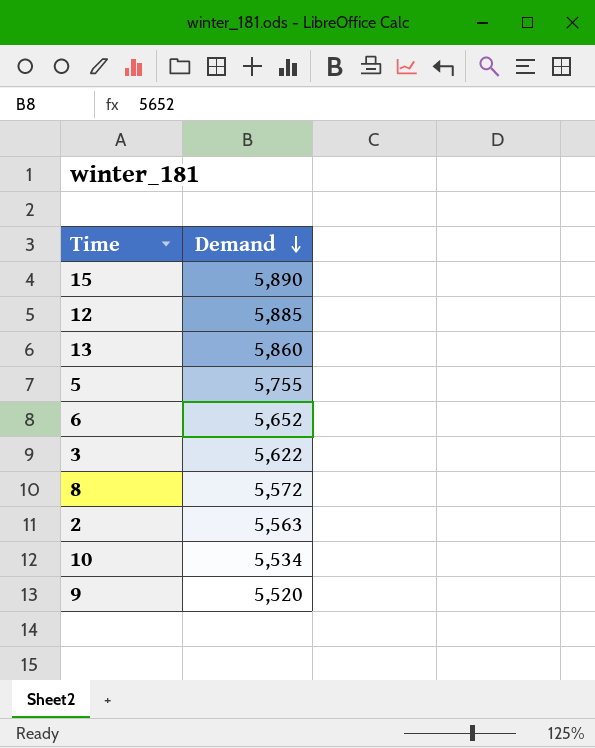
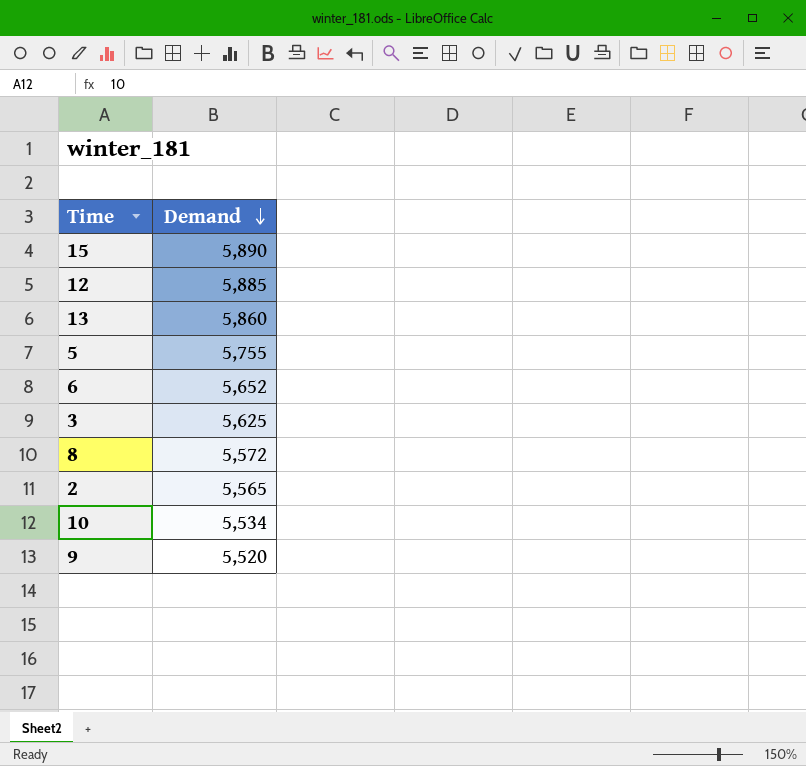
3 | Demand: 5,622 -> 5,625
2 | Demand: 5,563 -> 5,565

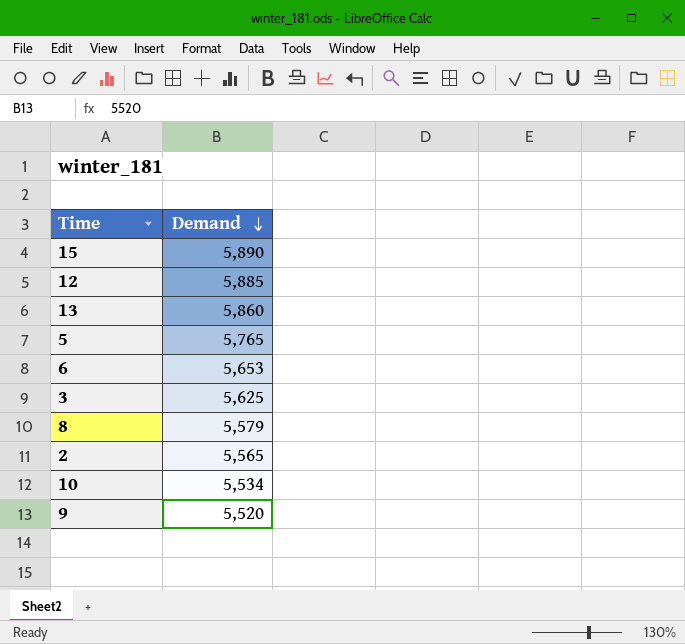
5 | Demand: 5,755 -> 5,765
6 | Demand: 5,652 -> 5,653
8 | Demand: 5,572 -> 5,579

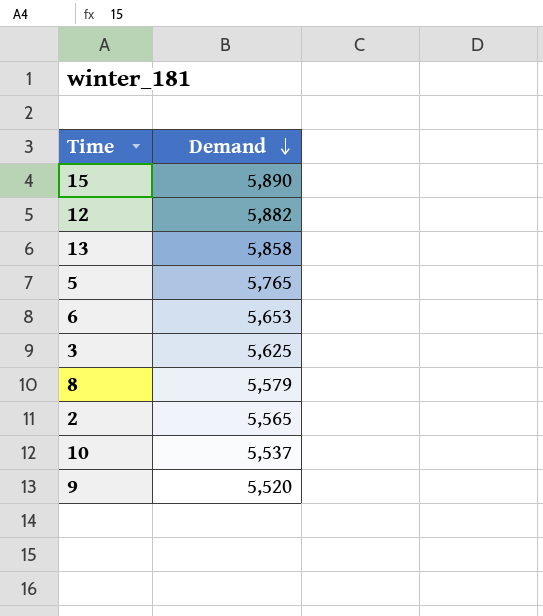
12 | Demand: 5,885 -> 5,882
13 | Demand: 5,860 -> 5,858
10 | Demand: 5,534 -> 5,537

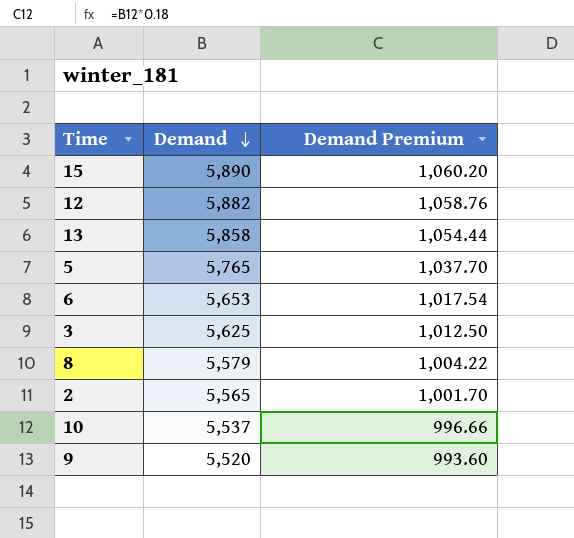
column Demand Premium | formula: none -> [Demand] * 0.18

